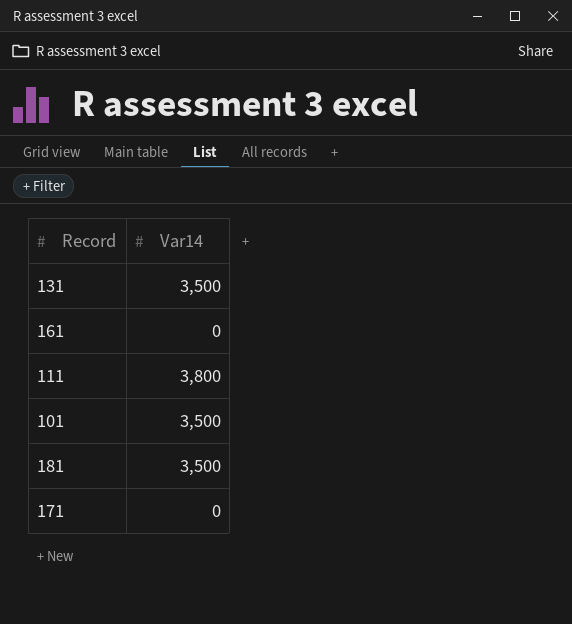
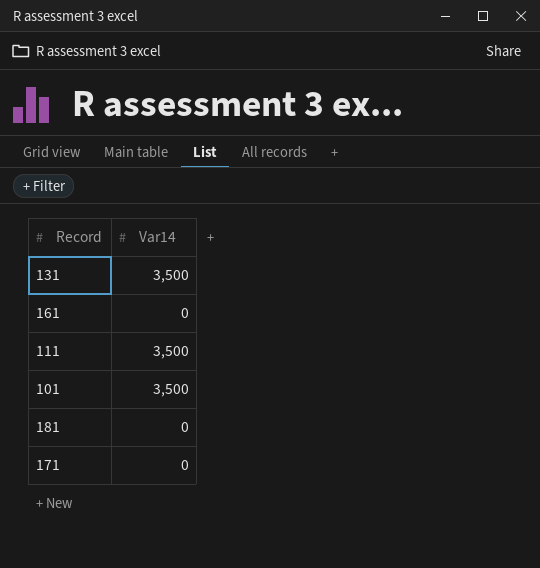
111 | Var14: 3,800 -> 3,500
181 | Var14: 3,500 -> 0

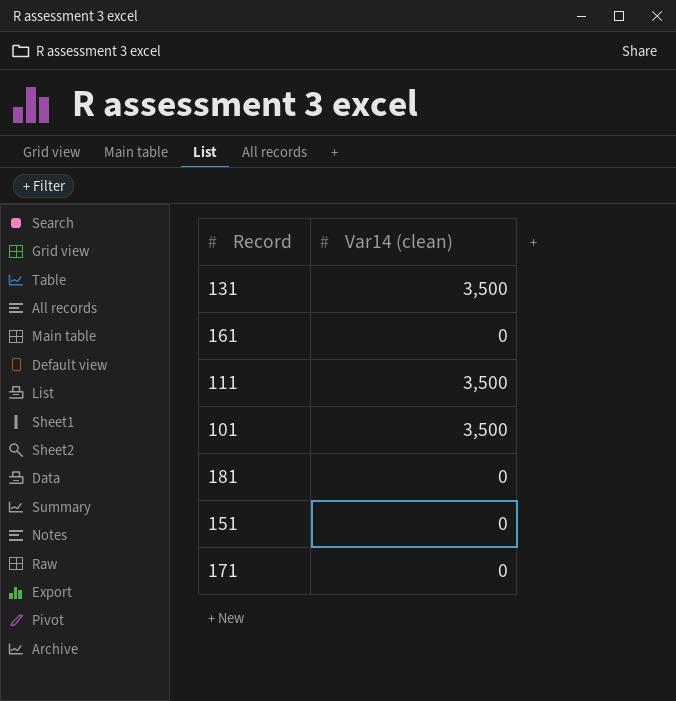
column name: Var14 -> Var14 (clean)
row 151: none -> 0

